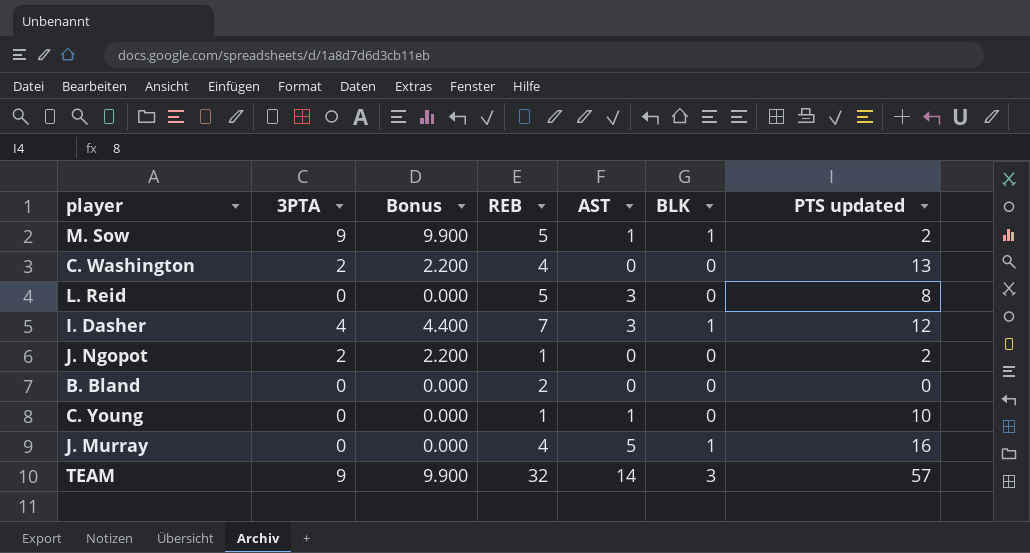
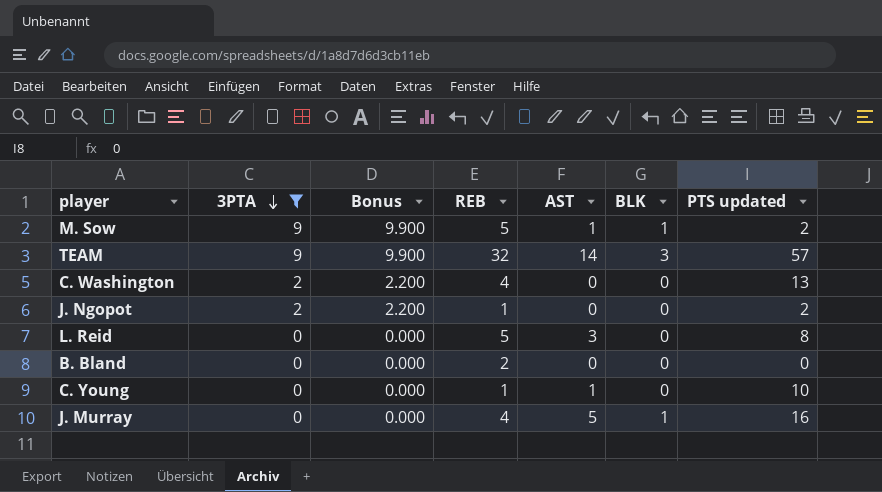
filter: none -> 3PTA != 4
row order: none -> 3PTA descending

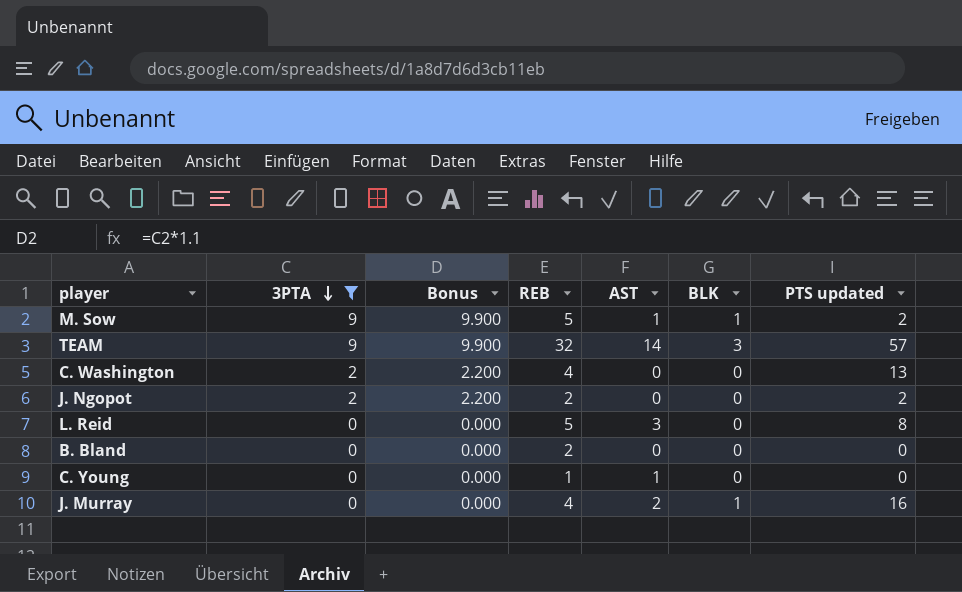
J. Ngopot | REB: 1 -> 2
C. Young | PTS updated: 10 -> 0
J. Murray | AST: 5 -> 2

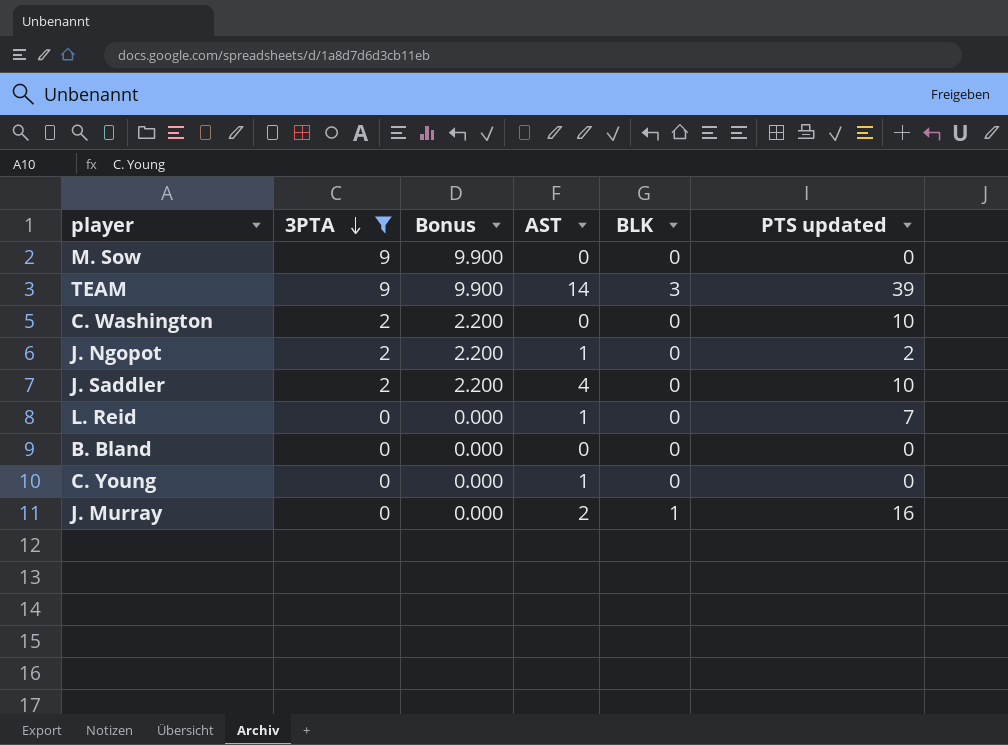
column REB | position: 4 -> none
M. Sow | AST: 1 -> 0
M. Sow | BLK: 1 -> 0
M. Sow | PTS updated: 2 -> 0
TEAM | PTS updated: 57 -> 39
C. Washington | PTS updated: 13 -> 10
J. Ngopot | AST: 0 -> 1
row J. Saddler: none -> 2 | 2.200 | 4 | 0 | 10
L. Reid | AST: 3 -> 1
L. Reid | PTS updated: 8 -> 7

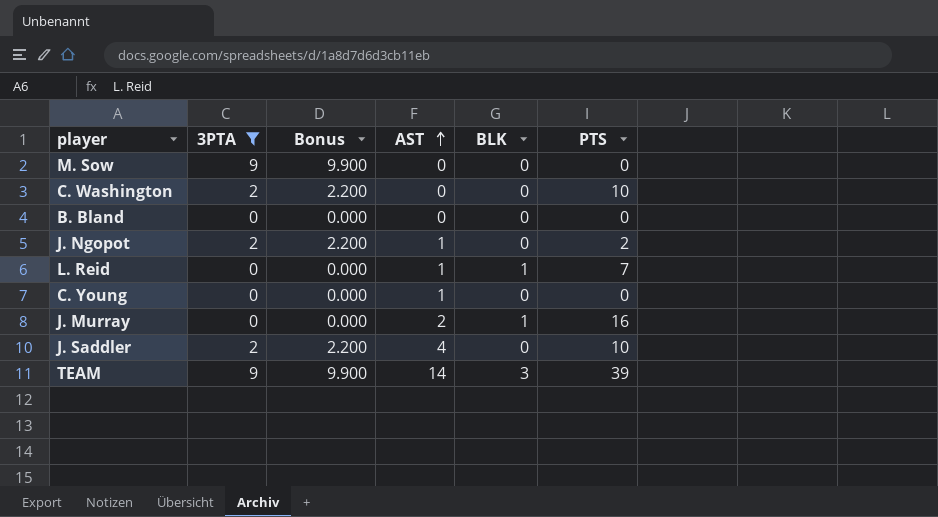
row order: 3PTA descending -> AST ascending
column name: PTS updated -> PTS
L. Reid | BLK: 0 -> 1

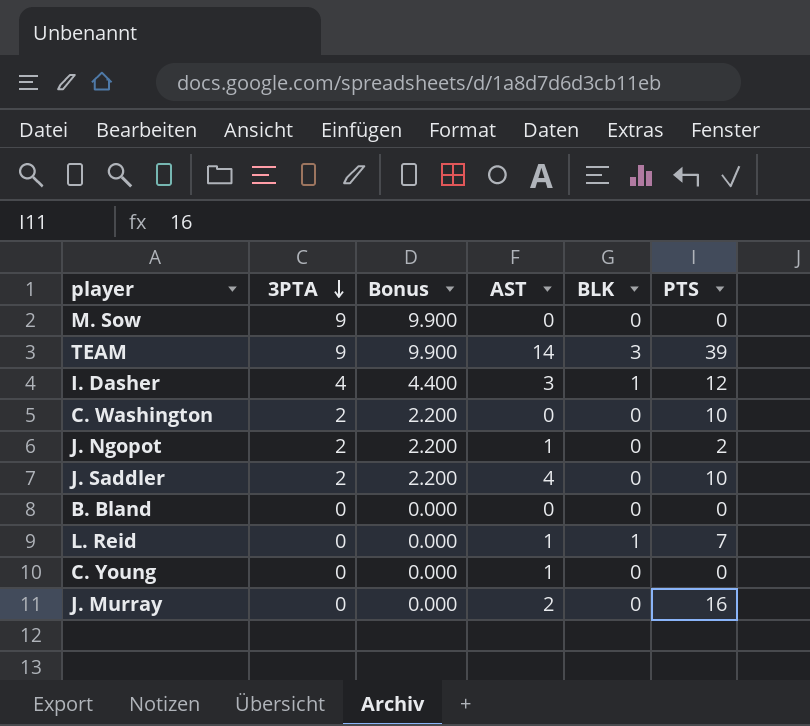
filter: 3PTA != 4 -> none
row order: AST ascending -> 3PTA descending
J. Murray | BLK: 1 -> 0

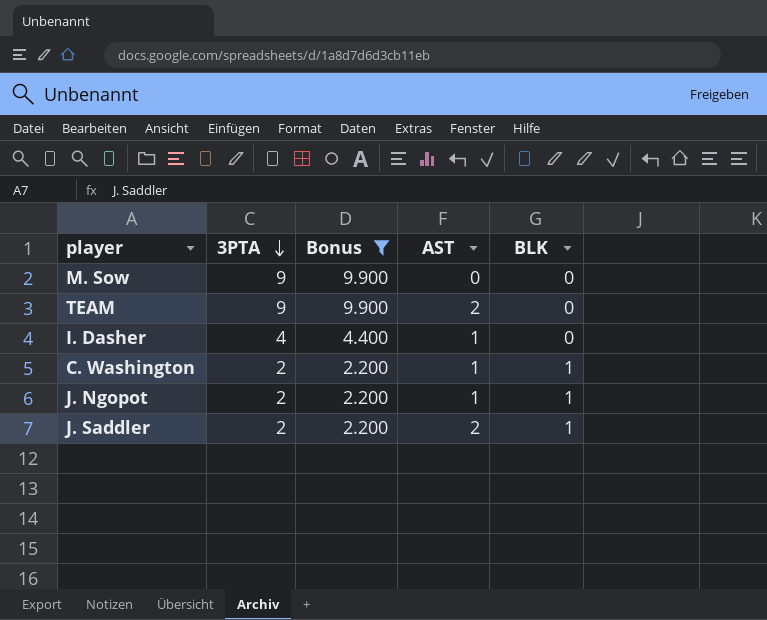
filter: none -> Bonus != 0.000
column PTS | position: 6 -> none
TEAM | AST: 14 -> 2
TEAM | BLK: 3 -> 0
I. Dasher | AST: 3 -> 1
I. Dasher | BLK: 1 -> 0
C. Washington | AST: 0 -> 1
C. Washington | BLK: 0 -> 1
J. Ngopot | BLK: 0 -> 1
J. Saddler | AST: 4 -> 2
J. Saddler | BLK: 0 -> 1

